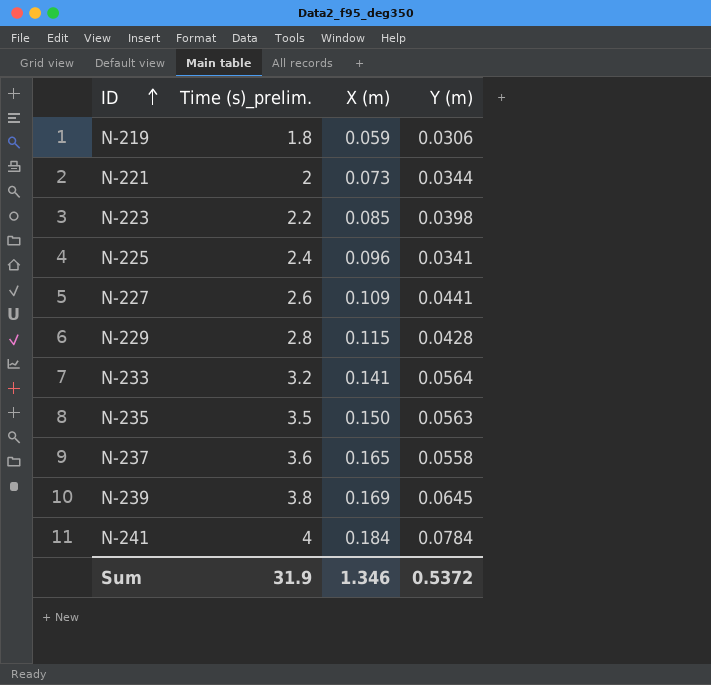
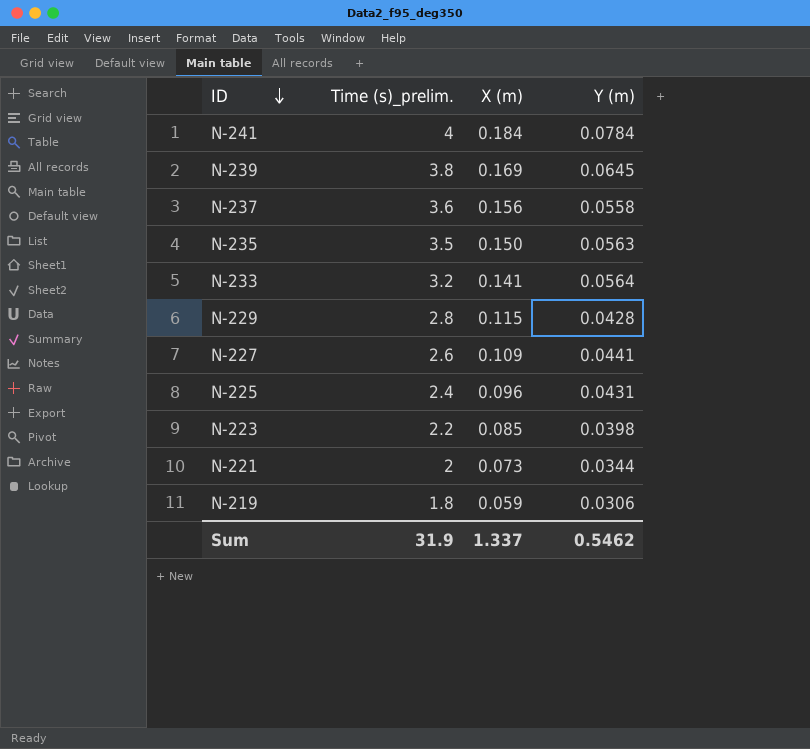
row order: ID ascending -> ID descending
N-237 | X (m): 0.165 -> 0.156
N-225 | Y (m): 0.0341 -> 0.0431
Sum | X (m): 1.346 -> 1.337
Sum | Y (m): 0.5372 -> 0.5462

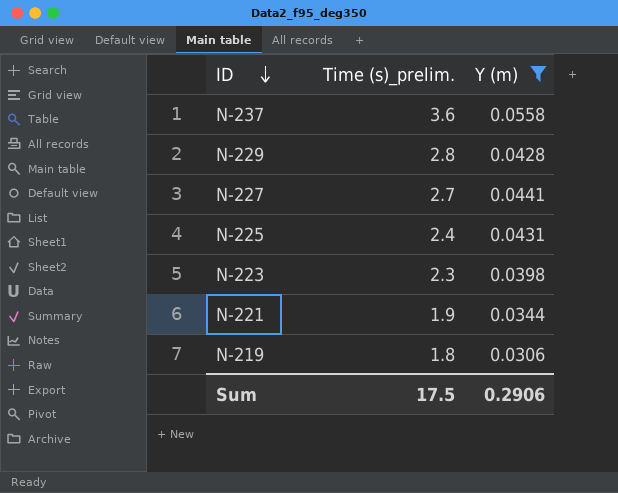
filter: none -> Y (m) <= 0.0558
column X (m) | position: 3 -> none
N-227 | Time (s)_prelim.: 2.6 -> 2.7
N-223 | Time (s)_prelim.: 2.2 -> 2.3
N-221 | Time (s)_prelim.: 2 -> 1.9
Sum | Time (s)_prelim.: 31.9 -> 17.5
Sum | Y (m): 0.5462 -> 0.2906

